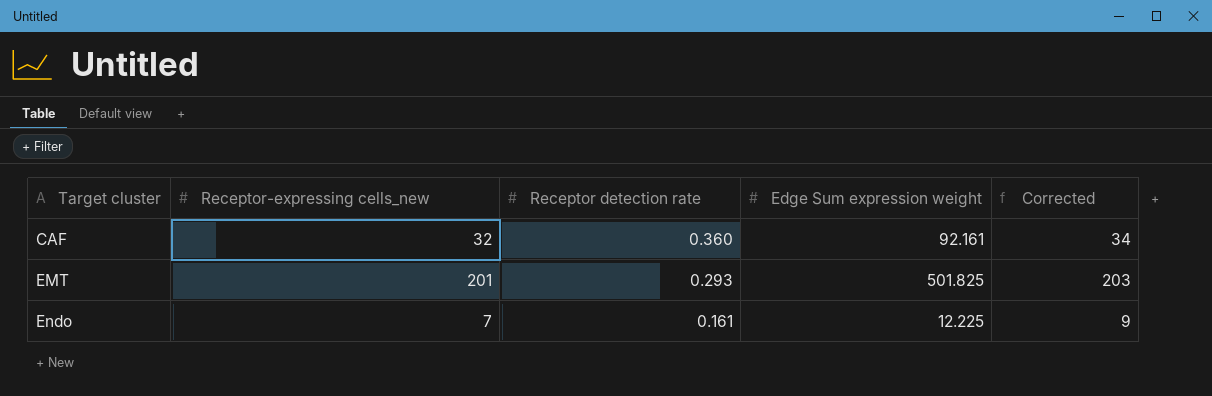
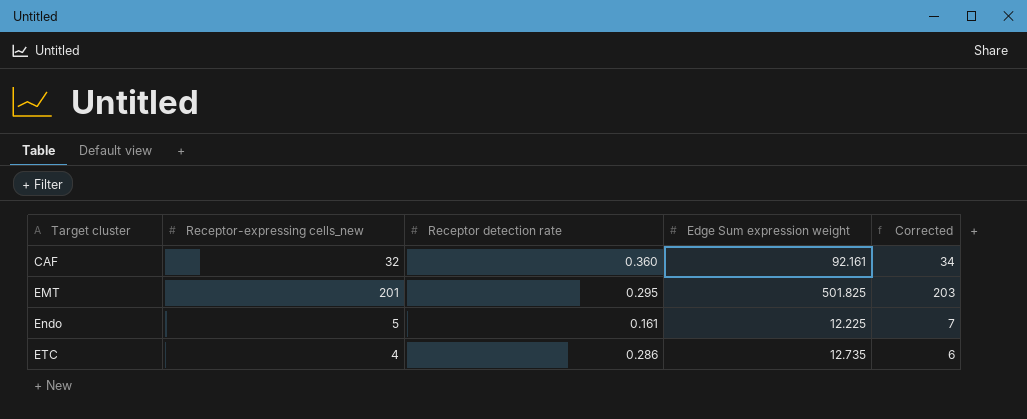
EMT | Receptor detection rate: 0.293 -> 0.295
Endo | Receptor-expressing cells_new: 7 -> 5
Endo | Corrected: 9 -> 7
row ETC: none -> 4 | 0.286 | 12.735 | 6

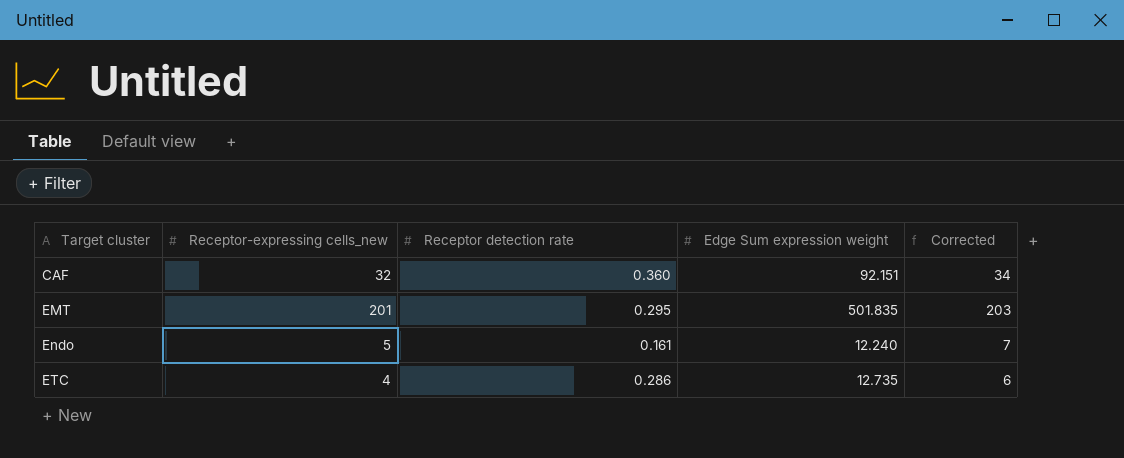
CAF | Edge Sum expression weight: 92.161 -> 92.151
EMT | Edge Sum expression weight: 501.825 -> 501.835
Endo | Edge Sum expression weight: 12.225 -> 12.240

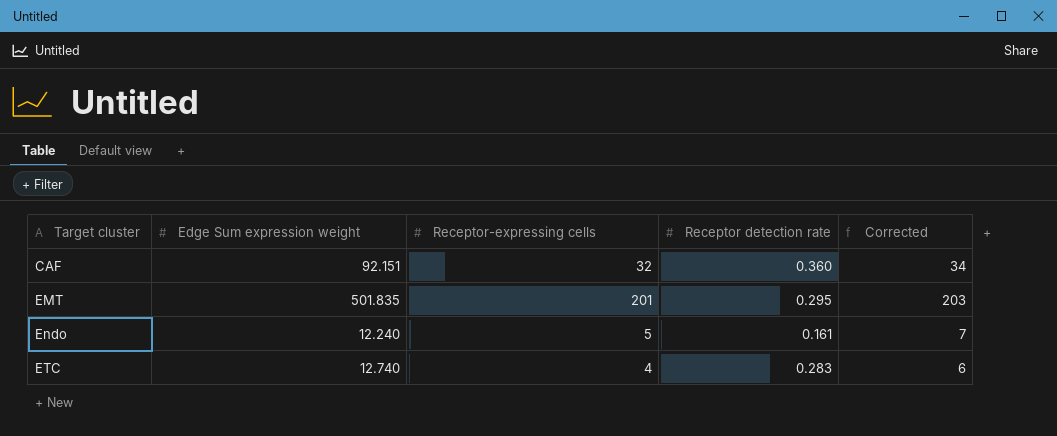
column Edge Sum expression weight | position: 4 -> 2
column name: Receptor-expressing cells_new -> Receptor-expressing cells
ETC | Edge Sum expression weight: 12.735 -> 12.740
ETC | Receptor detection rate: 0.286 -> 0.283

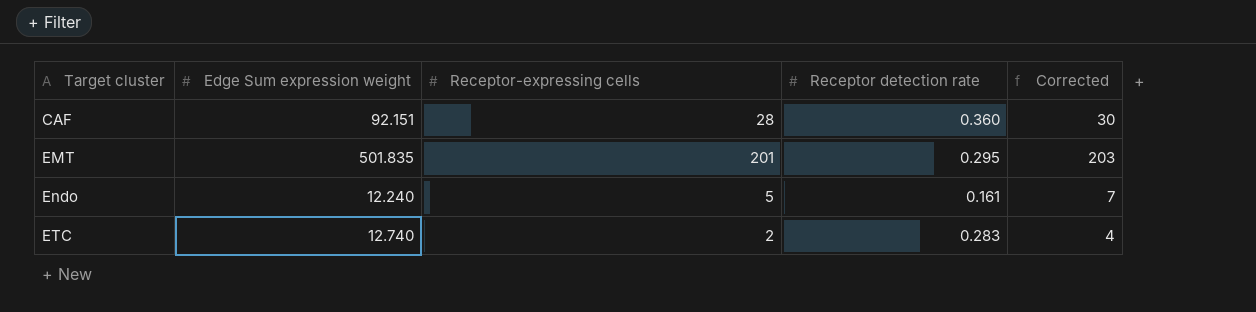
CAF | Receptor-expressing cells: 32 -> 28
CAF | Corrected: 34 -> 30
ETC | Receptor-expressing cells: 4 -> 2
ETC | Corrected: 6 -> 4

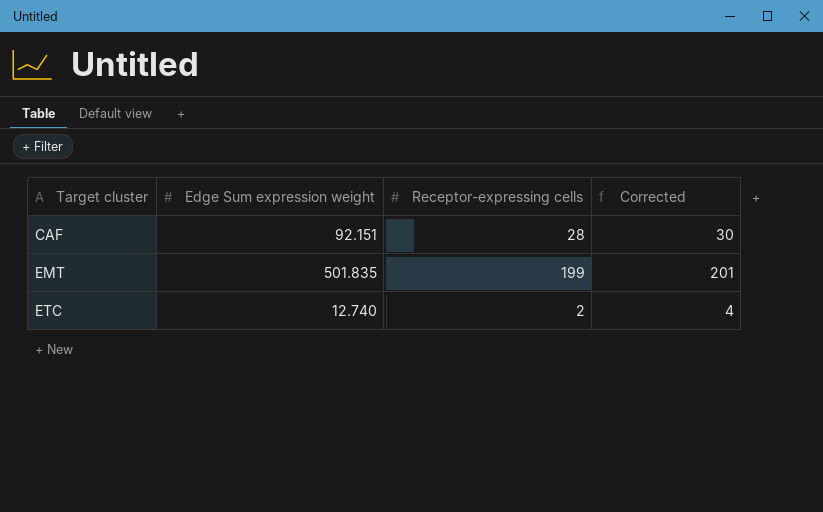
column Receptor detection rate | position: 4 -> none
row Endo: 12.240 | 5 | 0.161 | 7 -> none
EMT | Receptor-expressing cells: 201 -> 199
EMT | Corrected: 203 -> 201

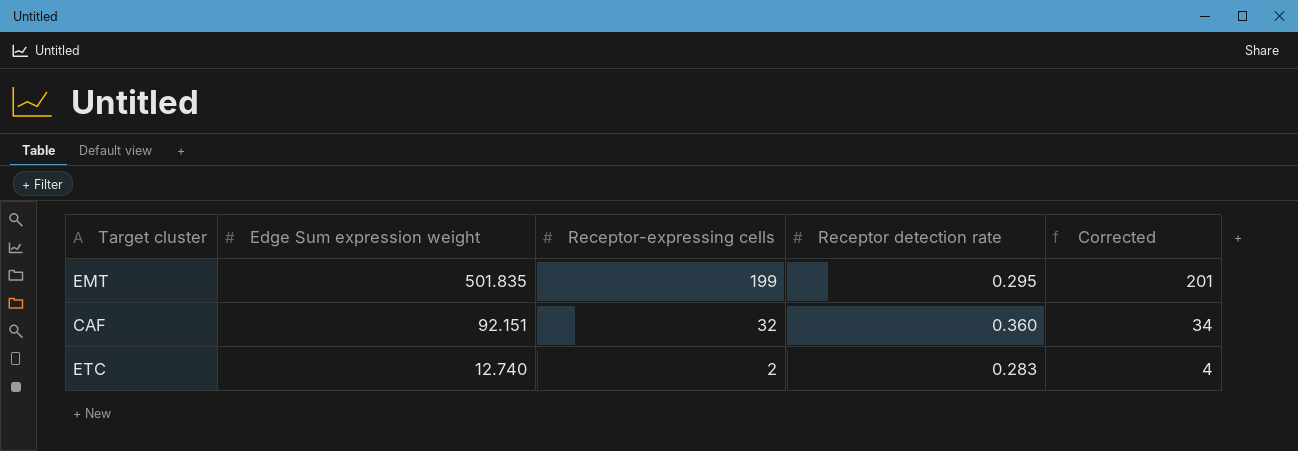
row order: Target cluster ascending -> Edge Sum expression weight descending
column Receptor detection rate | position: none -> 4
CAF | Receptor-expressing cells: 28 -> 32
CAF | Corrected: 30 -> 34

